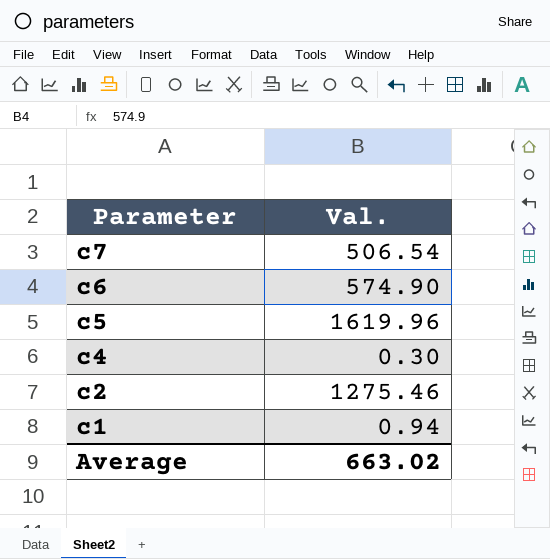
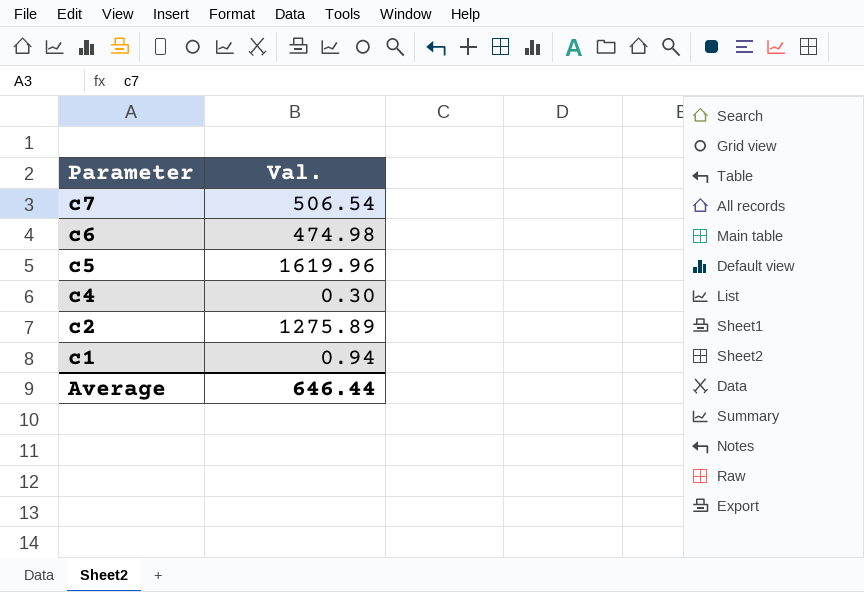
c6 | Val.: 574.90 -> 474.98
c2 | Val.: 1275.46 -> 1275.89
Average | Val.: 663.02 -> 646.44

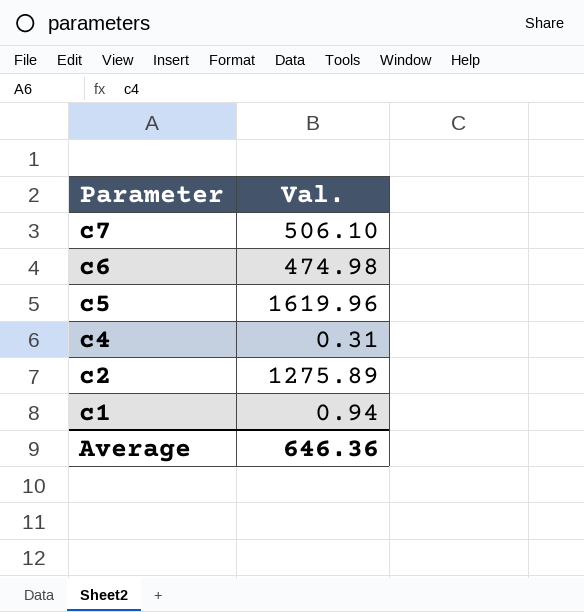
c7 | Val.: 506.54 -> 506.10
c4 | Val.: 0.30 -> 0.31
Average | Val.: 646.44 -> 646.36

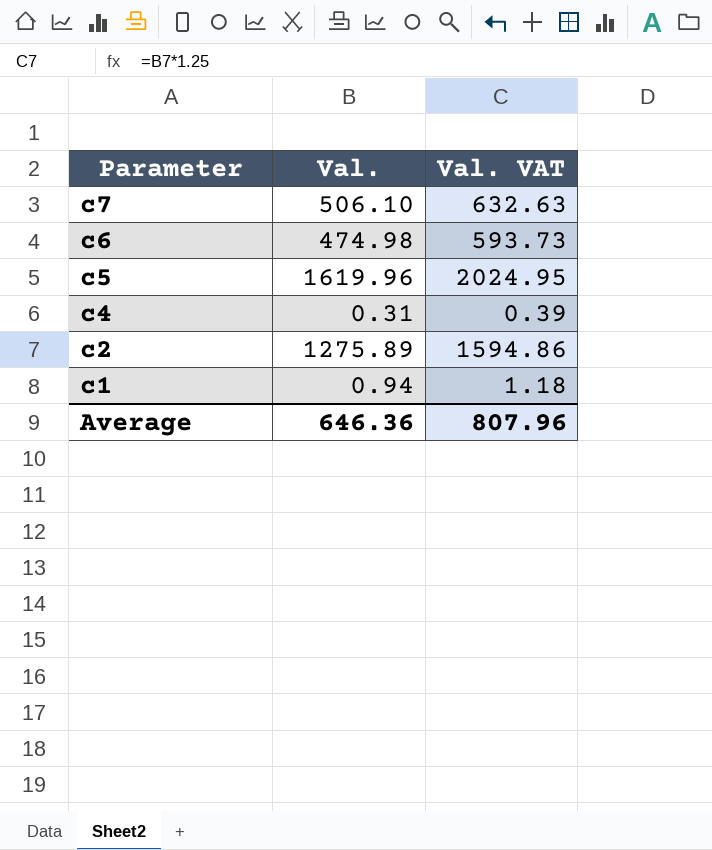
column Val. VAT | formula: none -> [Val.] * 1.25

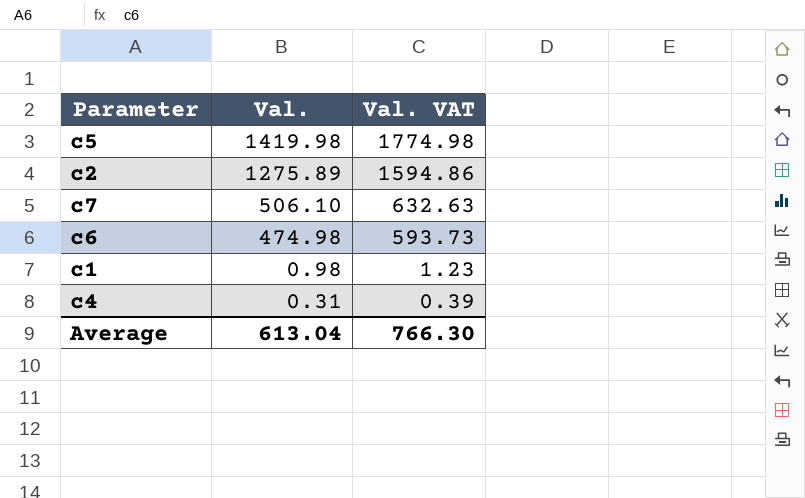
row order: Parameter descending -> Val. descending
c5 | Val.: 1619.96 -> 1419.98
c5 | Val. VAT: 2024.95 -> 1774.98
c1 | Val.: 0.94 -> 0.98
c1 | Val. VAT: 1.18 -> 1.23
Average | Val.: 646.36 -> 613.04
Average | Val. VAT: 807.96 -> 766.30

